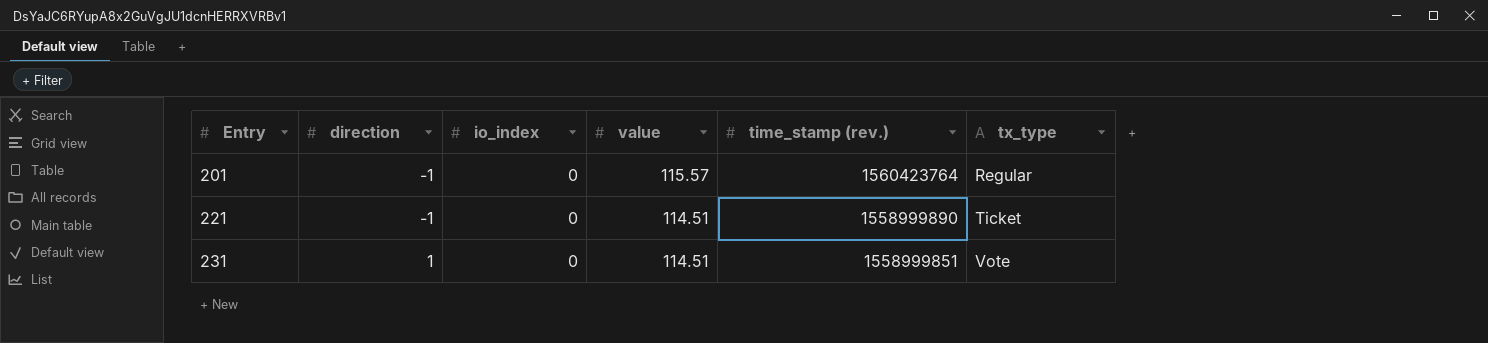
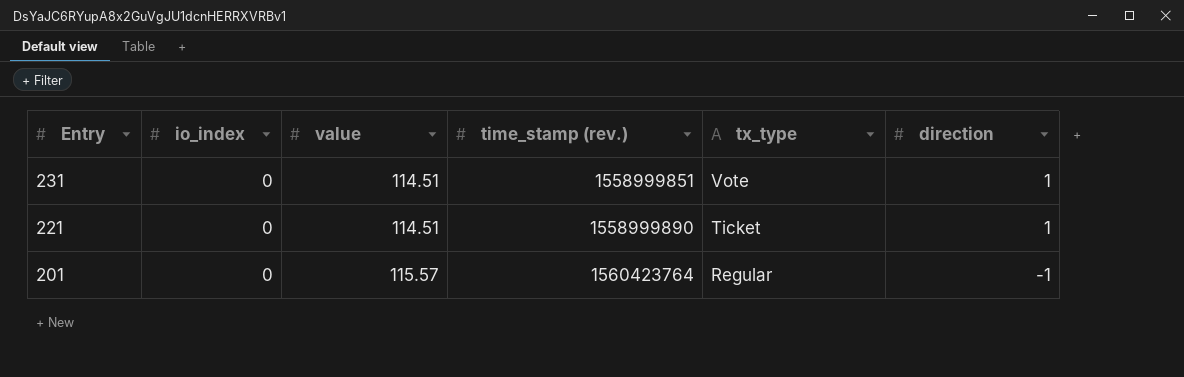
row order: Entry ascending -> Entry descending
column direction | position: 2 -> 6
221 | direction: -1 -> 1

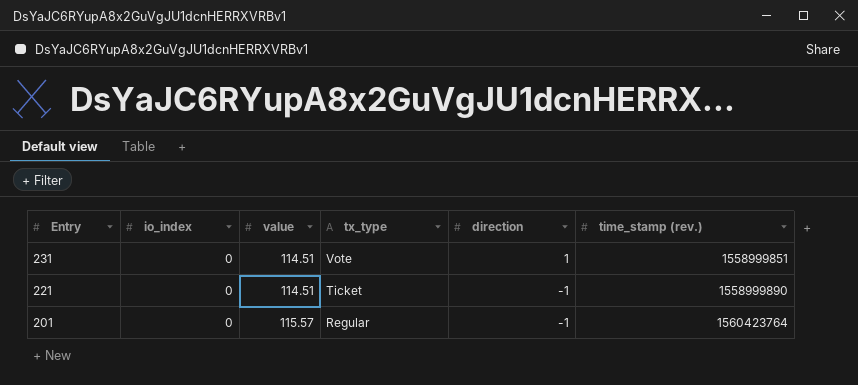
column time_stamp (rev.) | position: 4 -> 6
221 | direction: 1 -> -1

